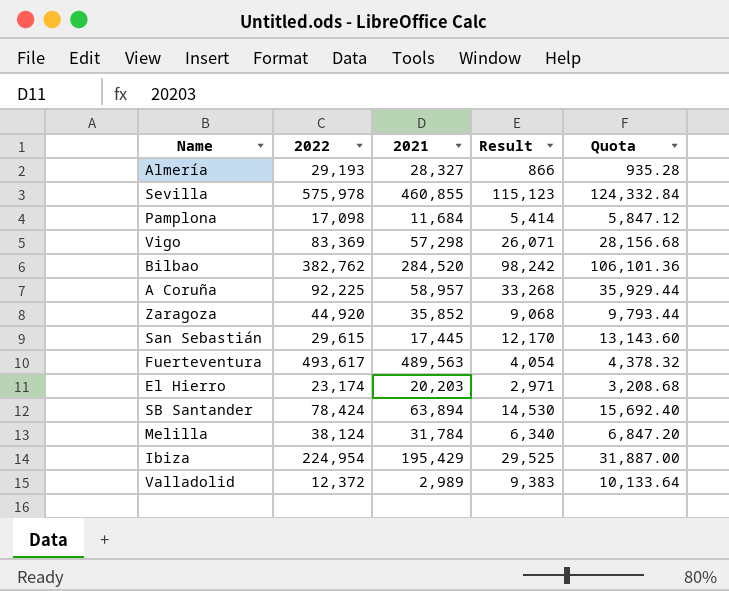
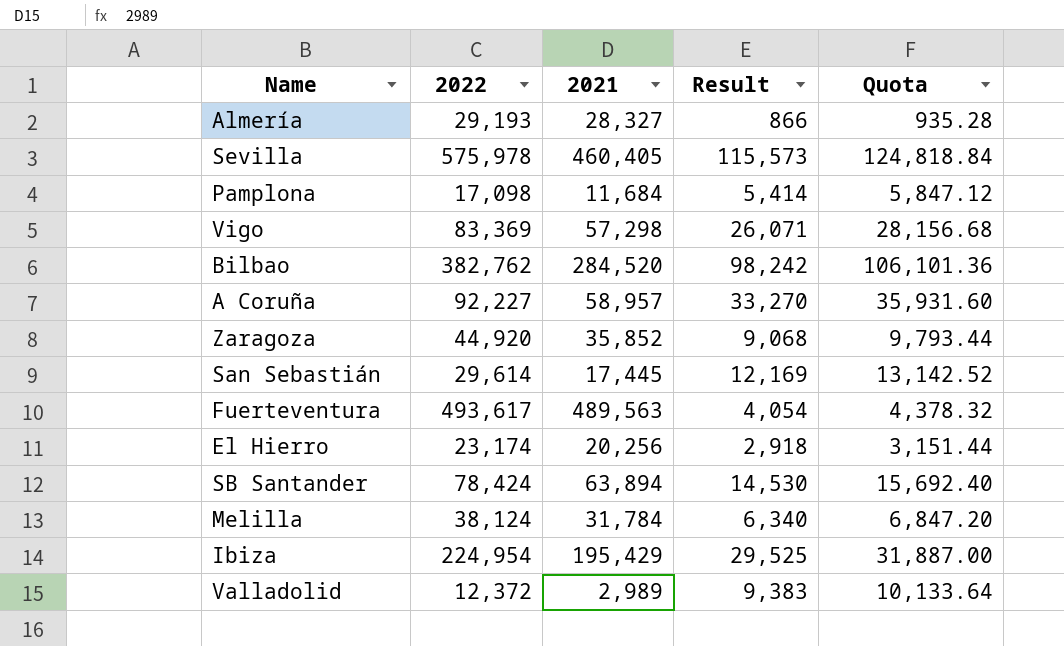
Sevilla | 2021: 460,855 -> 460,405
Sevilla | Result: 115,123 -> 115,573
Sevilla | Quota: 124,332.84 -> 124,818.84
A Coruña | 2022: 92,225 -> 92,227
A Coruña | Result: 33,268 -> 33,270
A Coruña | Quota: 35,929.44 -> 35,931.60
San Sebastián | 2022: 29,615 -> 29,614
San Sebastián | Result: 12,170 -> 12,169
San Sebastián | Quota: 13,143.60 -> 13,142.52
El Hierro | 2021: 20,203 -> 20,256
El Hierro | Result: 2,971 -> 2,918
El Hierro | Quota: 3,208.68 -> 3,151.44

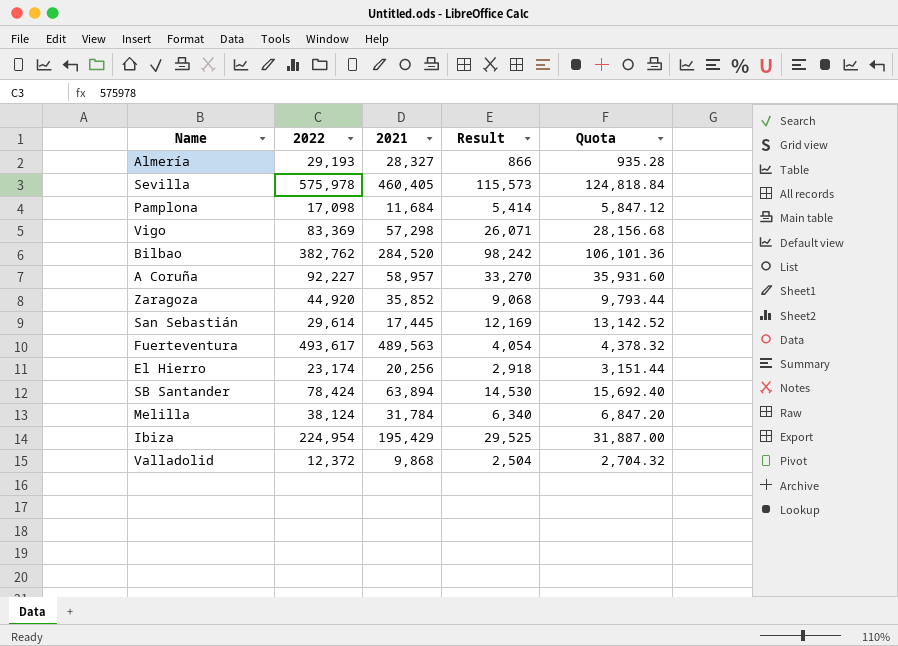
Valladolid | 2021: 2,989 -> 9,868
Valladolid | Result: 9,383 -> 2,504
Valladolid | Quota: 10,133.64 -> 2,704.32

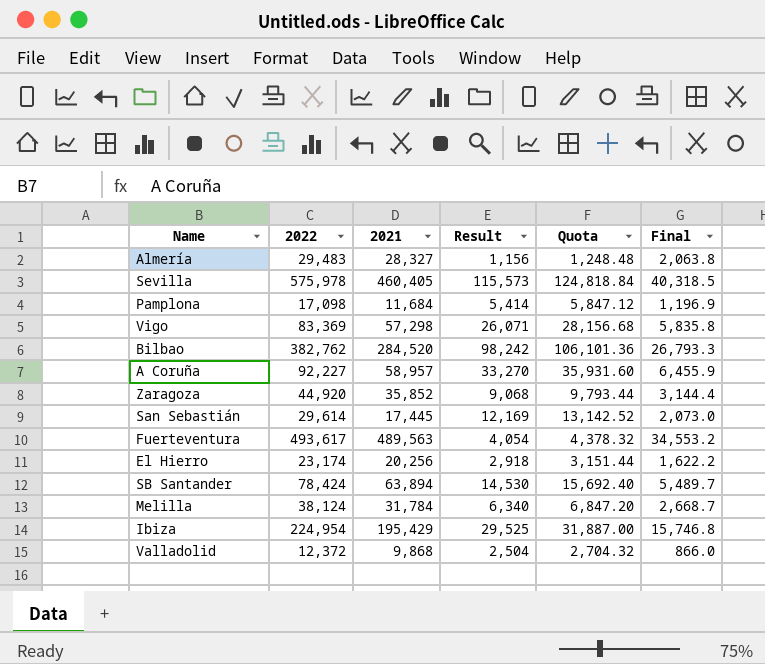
column Final | formula: none -> [2022] * 0.07
Almería | 2022: 29,193 -> 29,483
Almería | Result: 866 -> 1,156
Almería | Quota: 935.28 -> 1,248.48

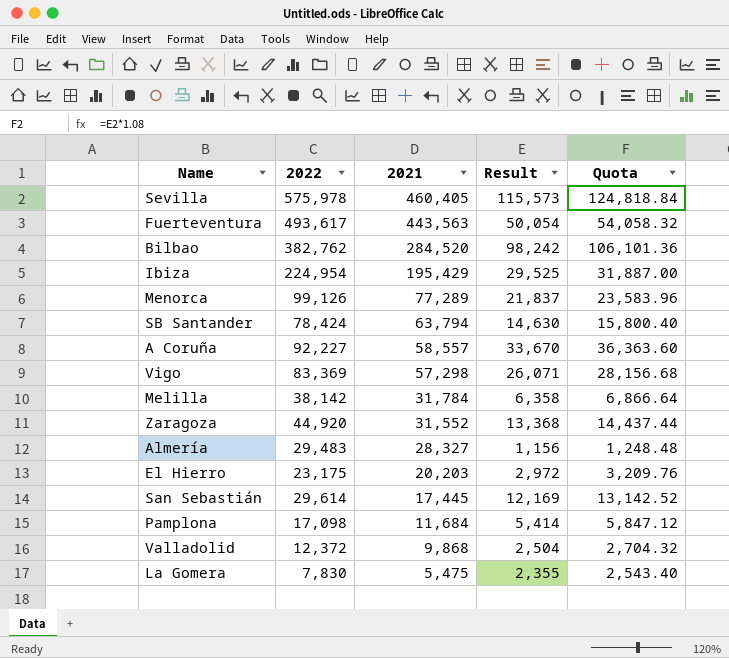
row order: none -> 2021 descending
column Final | formula: [2022] * 0.07 -> none
Fuerteventura | 2021: 489,563 -> 443,563
Fuerteventura | Result: 4,054 -> 50,054
Fuerteventura | Quota: 4,378.32 -> 54,058.32
row Menorca: none -> 99,126 | 77,289 | 21,837 | 23,583.96
SB Santander | 2021: 63,894 -> 63,794
SB Santander | Result: 14,530 -> 14,630
SB Santander | Quota: 15,692.40 -> 15,800.40
A Coruña | 2021: 58,957 -> 58,557
A Coruña | Result: 33,270 -> 33,670
A Coruña | Quota: 35,931.60 -> 36,363.60
Melilla | 2022: 38,124 -> 38,142
Melilla | Result: 6,340 -> 6,358
Melilla | Quota: 6,847.20 -> 6,866.64
Zaragoza | 2021: 35,852 -> 31,552
Zaragoza | Result: 9,068 -> 13,368
Zaragoza | Quota: 9,793.44 -> 14,437.44
El Hierro | 2022: 23,174 -> 23,175
El Hierro | 2021: 20,256 -> 20,203
El Hierro | Result: 2,918 -> 2,972
El Hierro | Quota: 3,151.44 -> 3,209.76
row La Gomera: none -> 7,830 | 5,475 | 2,355 | 2,543.40

